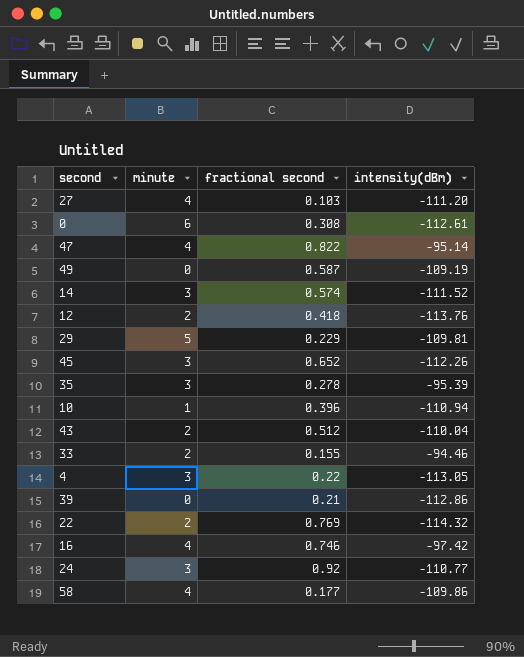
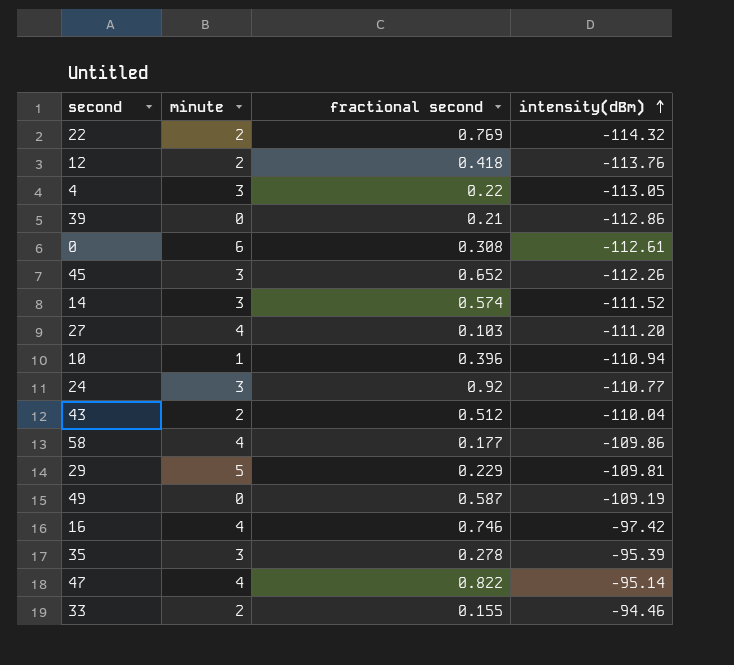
row order: none -> intensity(dBm) ascending

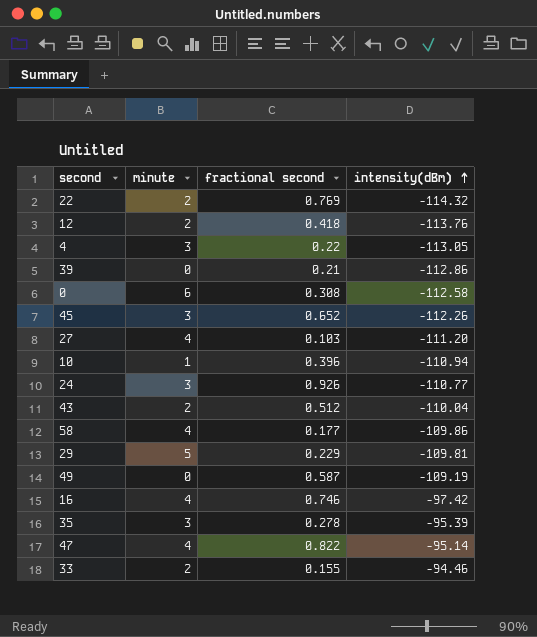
row 14: 3 | 0.574 | -111.52 -> none
0 | intensity(dBm): -112.61 -> -112.58
24 | fractional second: 0.92 -> 0.926

